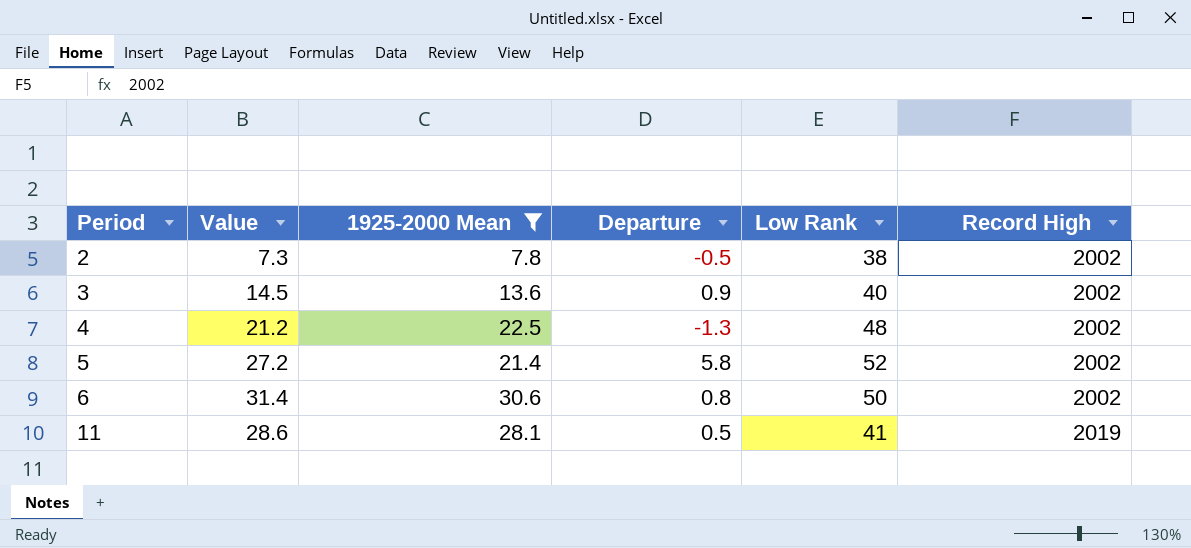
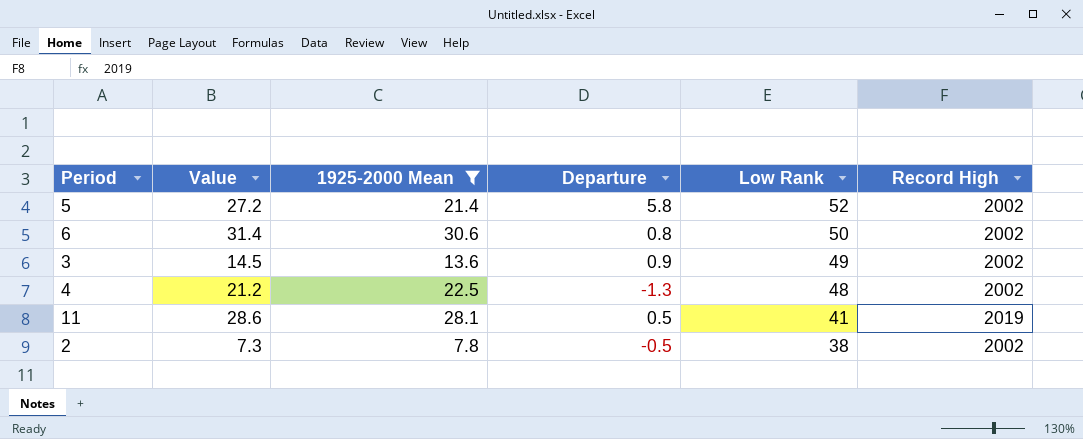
row order: Period ascending -> Low Rank descending
3 | Low Rank: 40 -> 49

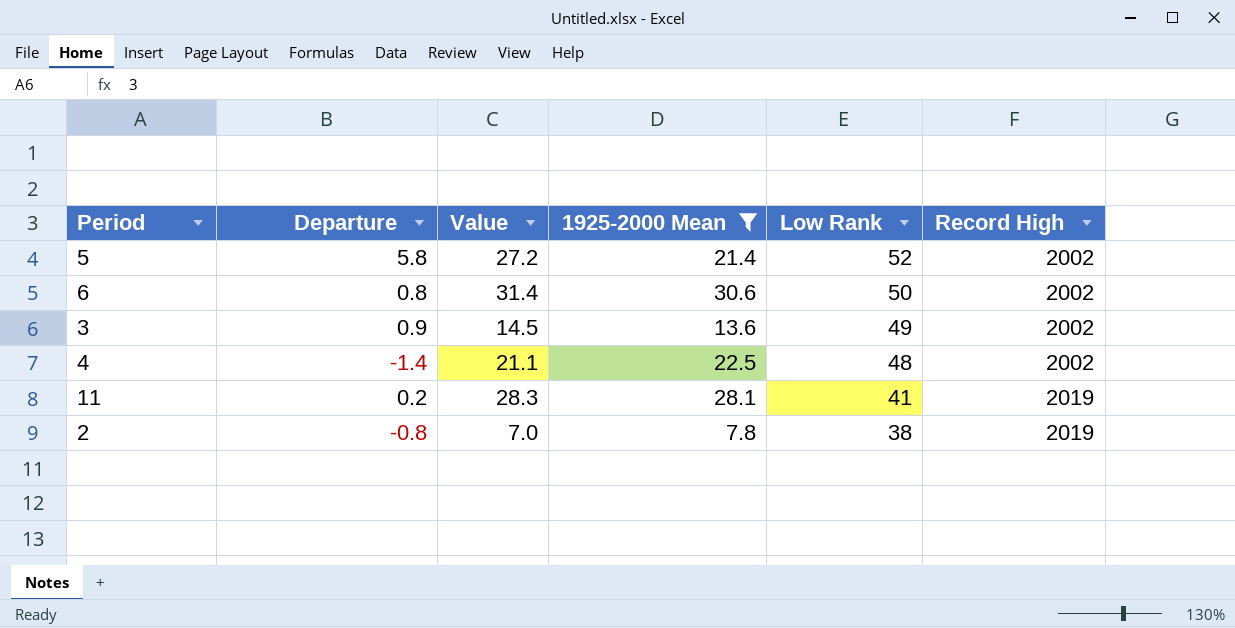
column Departure | position: 4 -> 2
4 | Departure: -1.3 -> -1.4
4 | Value: 21.2 -> 21.1
11 | Departure: 0.5 -> 0.2
11 | Value: 28.6 -> 28.3
2 | Departure: -0.5 -> -0.8
2 | Value: 7.3 -> 7.0
2 | Record High: 2002 -> 2019

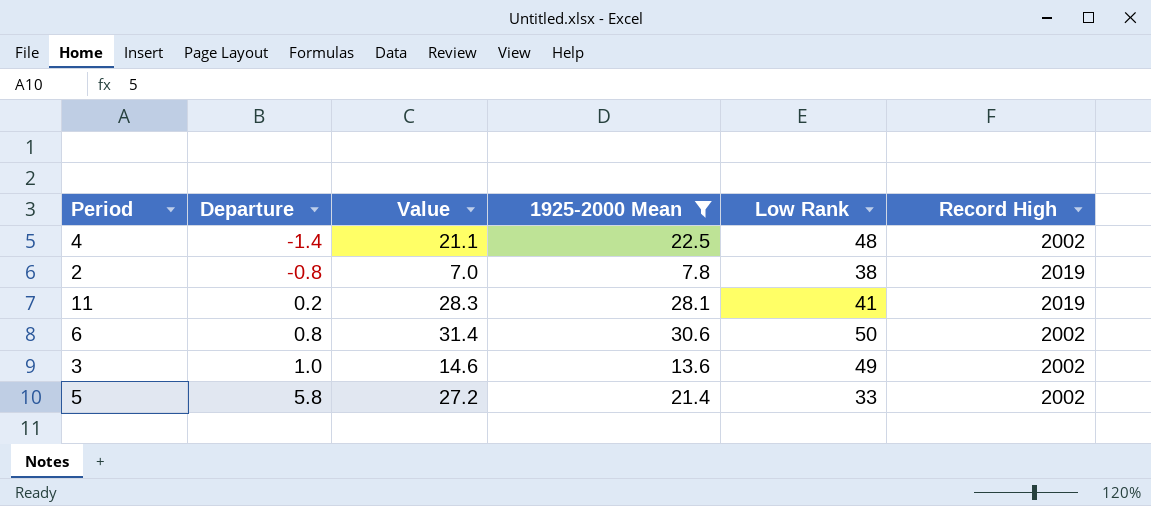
row order: Low Rank descending -> Departure ascending
3 | Departure: 0.9 -> 1.0
3 | Value: 14.5 -> 14.6
5 | Low Rank: 52 -> 33

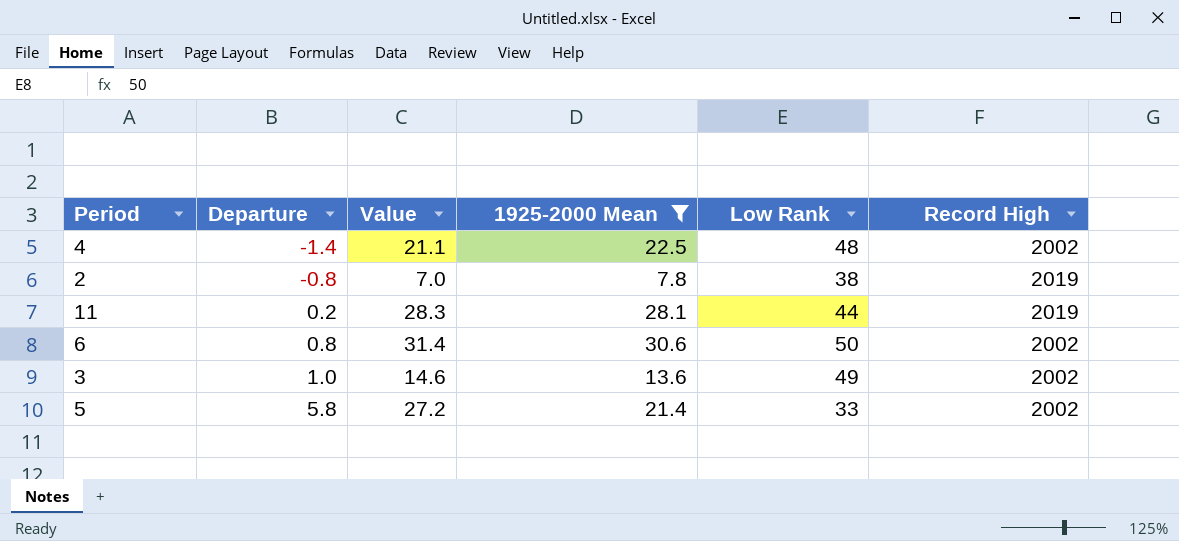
11 | Low Rank: 41 -> 44

